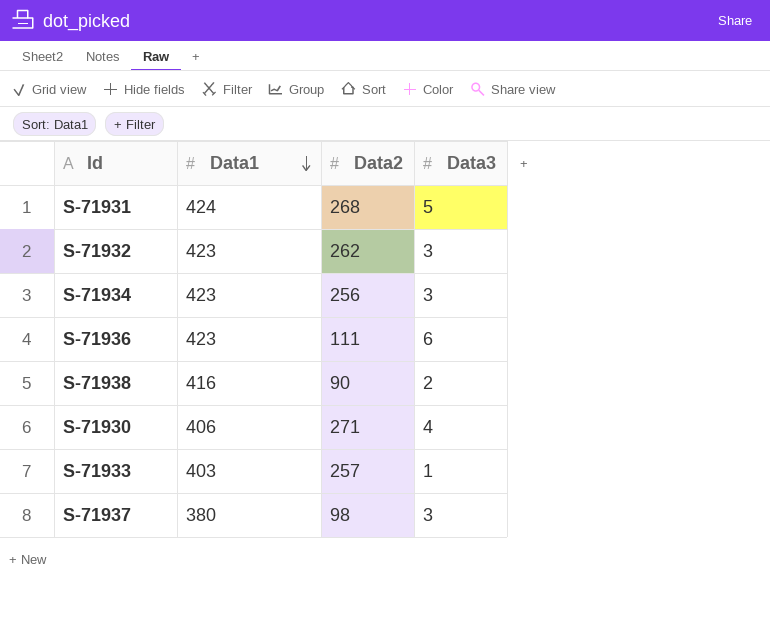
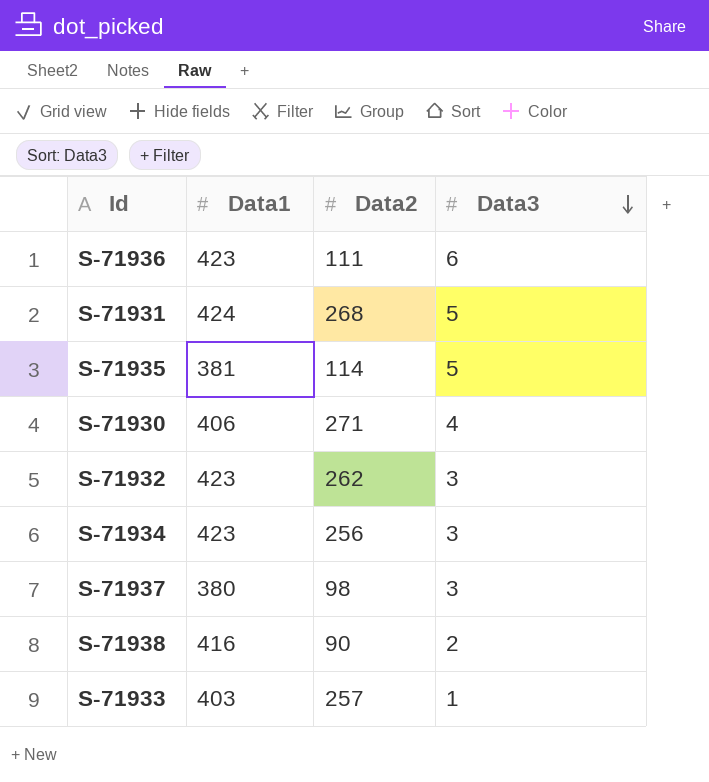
row order: Data1 descending -> Data3 descending
row S-71935: none -> 381 | 114 | 5

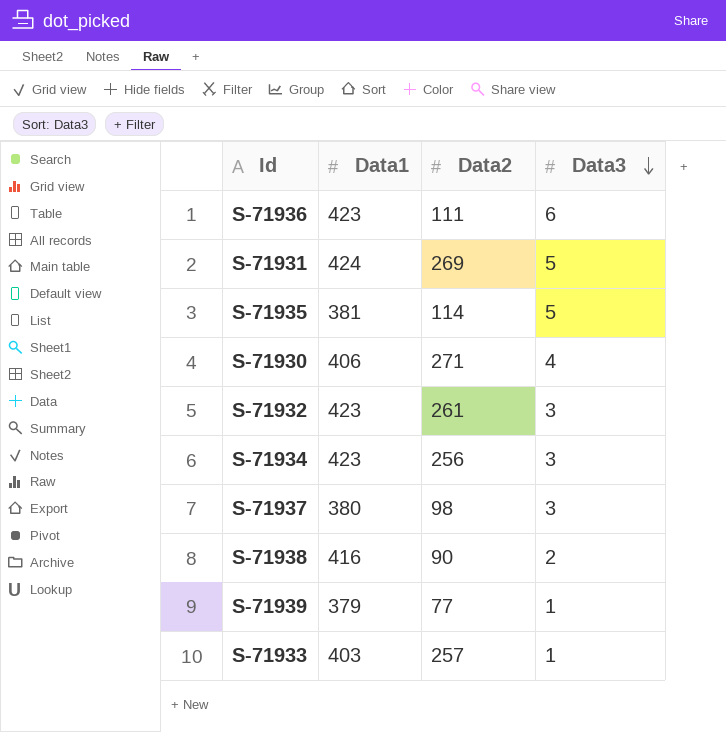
S-71931 | Data2: 268 -> 269
S-71932 | Data2: 262 -> 261
row S-71939: none -> 379 | 77 | 1

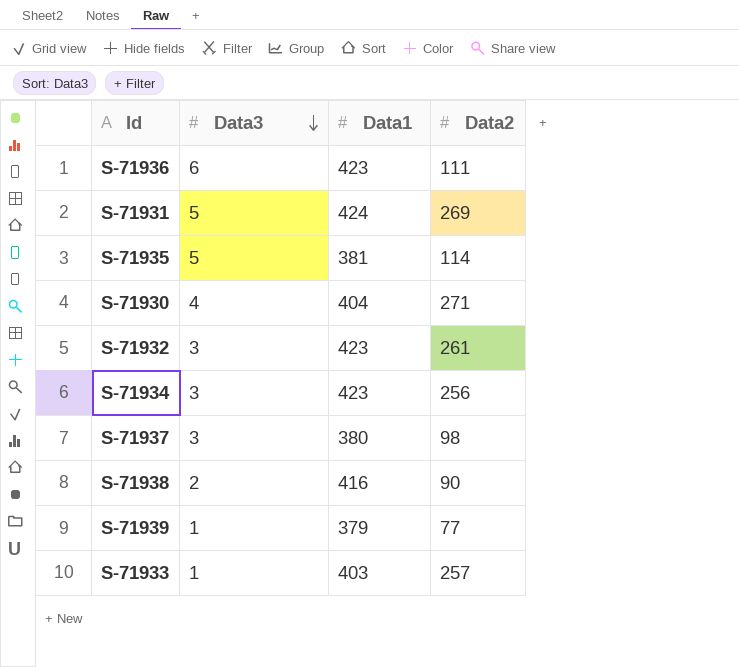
column Data3 | position: 4 -> 2
S-71930 | Data1: 406 -> 404

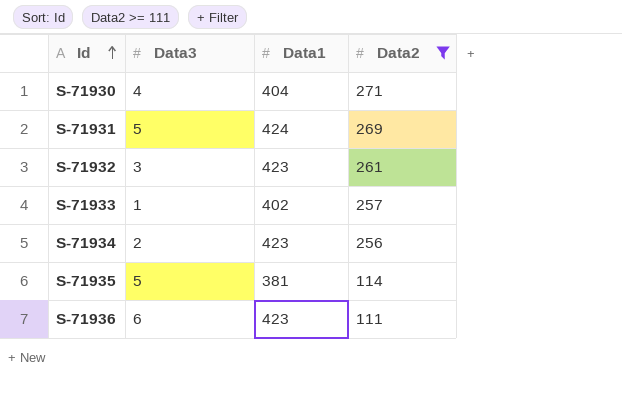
filter: none -> Data2 >= 111
row order: Data3 descending -> Id ascending
S-71933 | Data1: 403 -> 402
S-71934 | Data3: 3 -> 2

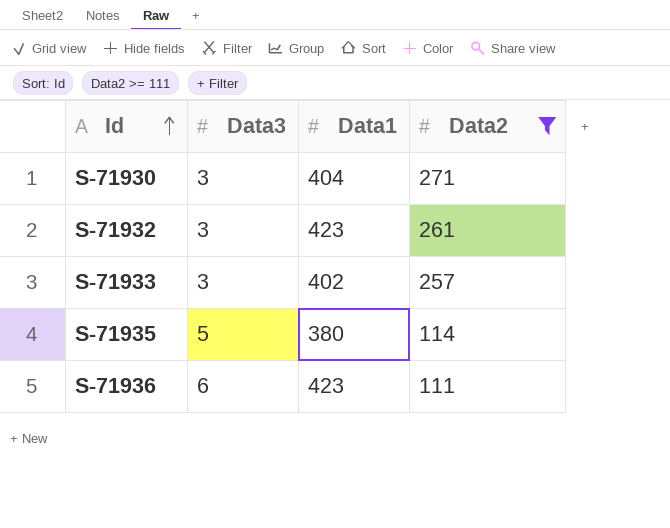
row S-71931: 5 | 424 | 269 -> none
row S-71934: 2 | 423 | 256 -> none
S-71930 | Data3: 4 -> 3
S-71933 | Data3: 1 -> 3
S-71935 | Data1: 381 -> 380

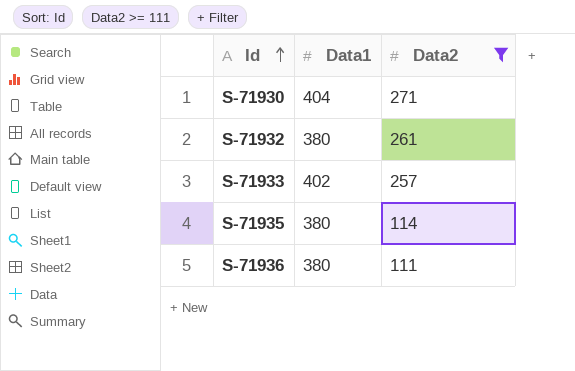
column Data3 | position: 2 -> none
S-71932 | Data1: 423 -> 380
S-71936 | Data1: 423 -> 380

